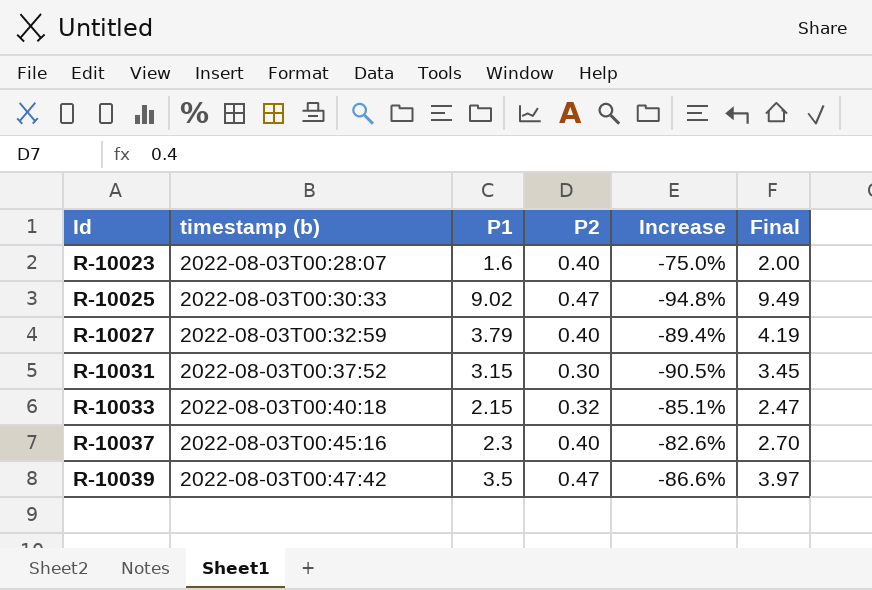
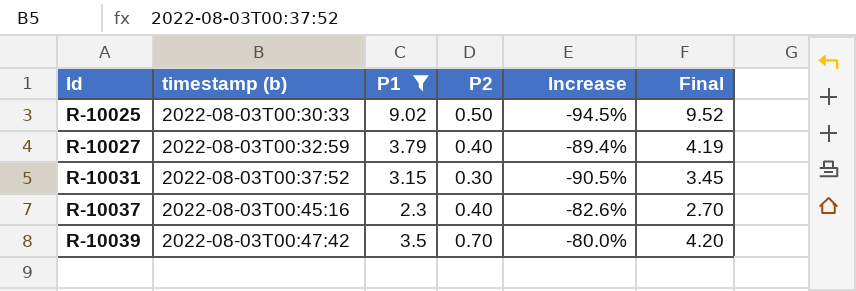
filter: none -> P1 >= 2.3
R-10025 | P2: 0.47 -> 0.50
R-10025 | Increase: -94.8% -> -94.5%
R-10025 | Final: 9.49 -> 9.52
R-10039 | P2: 0.47 -> 0.70
R-10039 | Increase: -86.6% -> -80.0%
R-10039 | Final: 3.97 -> 4.20

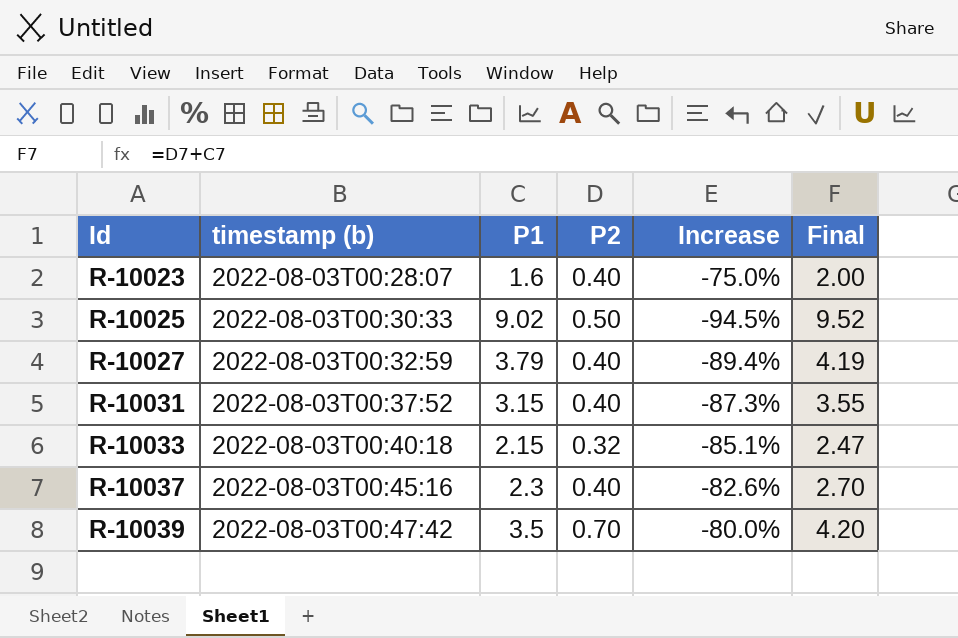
filter: P1 >= 2.3 -> none
R-10031 | P2: 0.30 -> 0.40
R-10031 | Increase: -90.5% -> -87.3%
R-10031 | Final: 3.45 -> 3.55

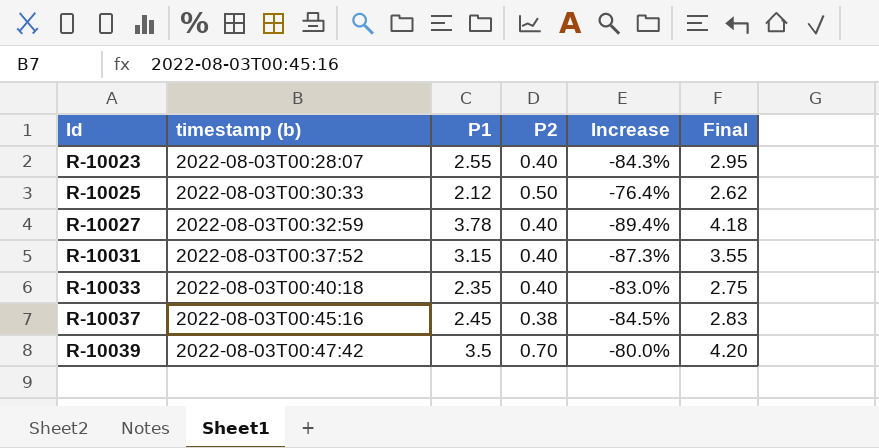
R-10023 | P1: 1.6 -> 2.55
R-10023 | Increase: -75.0% -> -84.3%
R-10023 | Final: 2.00 -> 2.95
R-10025 | P1: 9.02 -> 2.12
R-10025 | Increase: -94.5% -> -76.4%
R-10025 | Final: 9.52 -> 2.62
R-10027 | P1: 3.79 -> 3.78
R-10027 | Final: 4.19 -> 4.18
R-10033 | P1: 2.15 -> 2.35
R-10033 | P2: 0.32 -> 0.40
R-10033 | Increase: -85.1% -> -83.0%
R-10033 | Final: 2.47 -> 2.75
R-10037 | P1: 2.3 -> 2.45
R-10037 | P2: 0.40 -> 0.38
R-10037 | Increase: -82.6% -> -84.5%
R-10037 | Final: 2.70 -> 2.83

